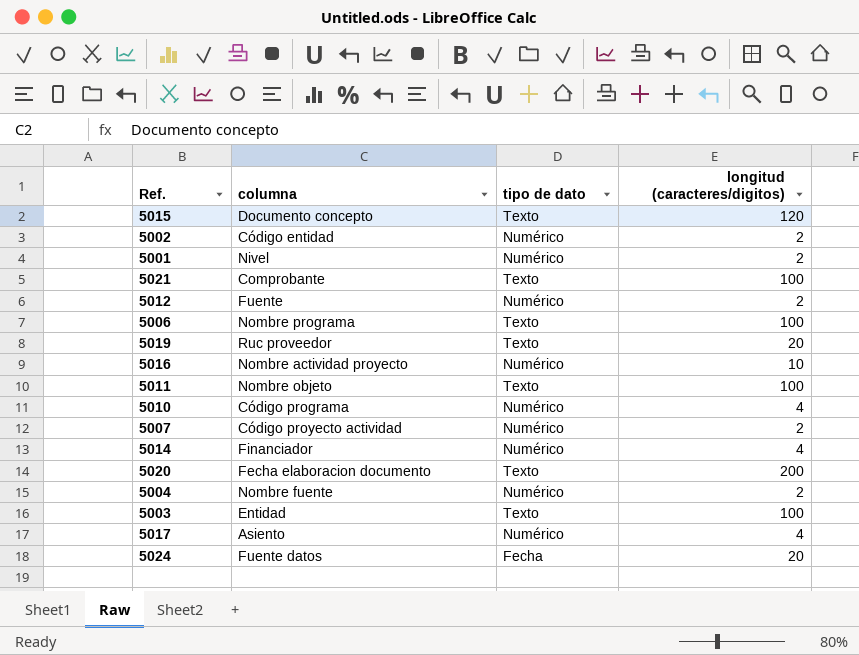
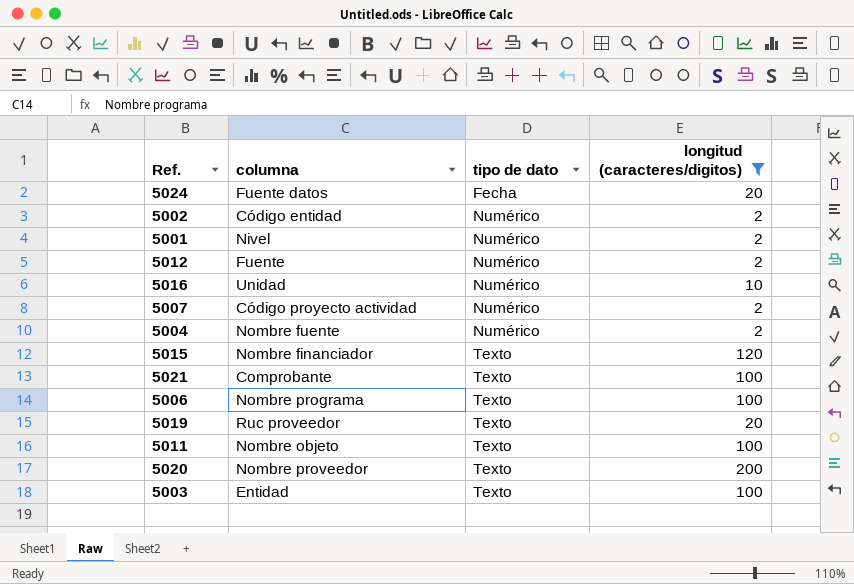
filter: none -> longitud (caracteres/digitos) != 4
row order: none -> tipo de dato ascending
5016 | columna: Nombre actividad proyecto -> Unidad
5015 | columna: Documento concepto -> Nombre financiador
5020 | columna: Fecha elaboracion documento -> Nombre proveedor

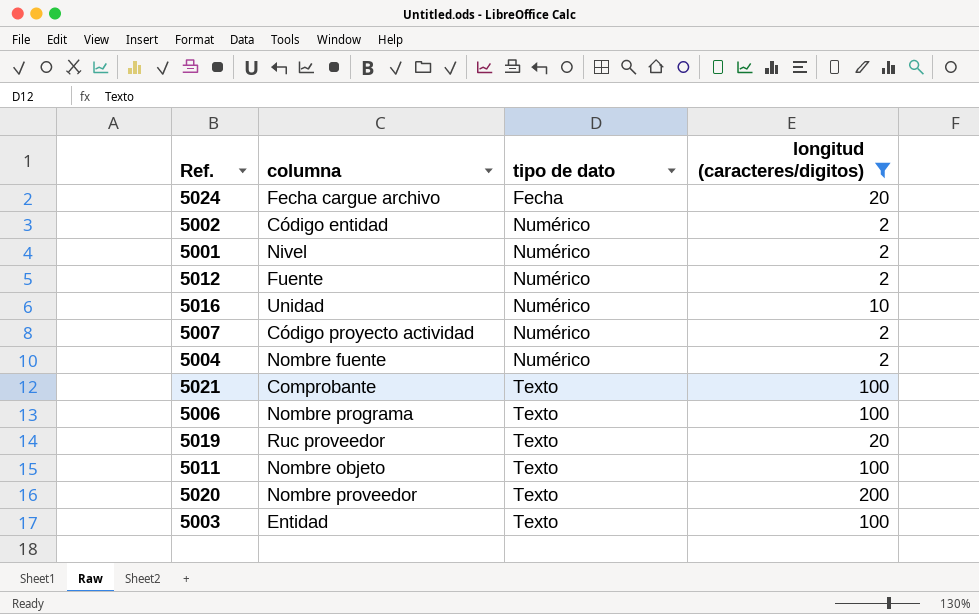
row 5015: Nombre financiador | Texto | 120 -> none
5024 | columna: Fuente datos -> Fecha cargue archivo

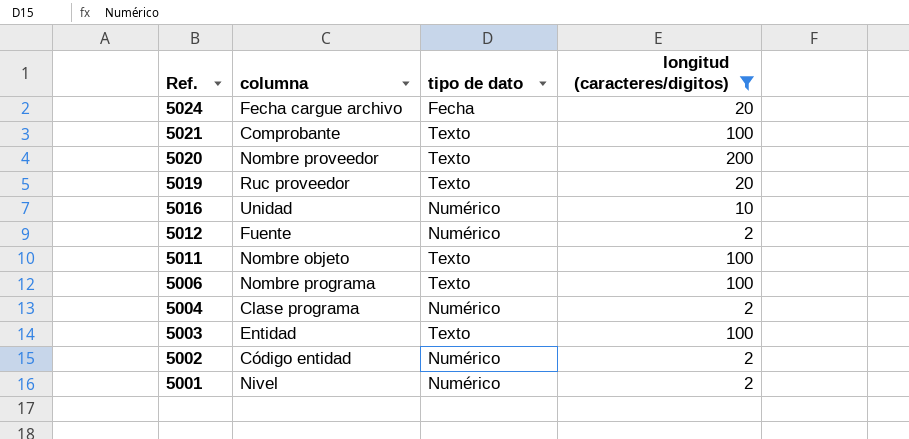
row order: tipo de dato ascending -> Ref. descending
row 5007: Código proyecto actividad | Numérico | 2 -> none
5004 | columna: Nombre fuente -> Clase programa

